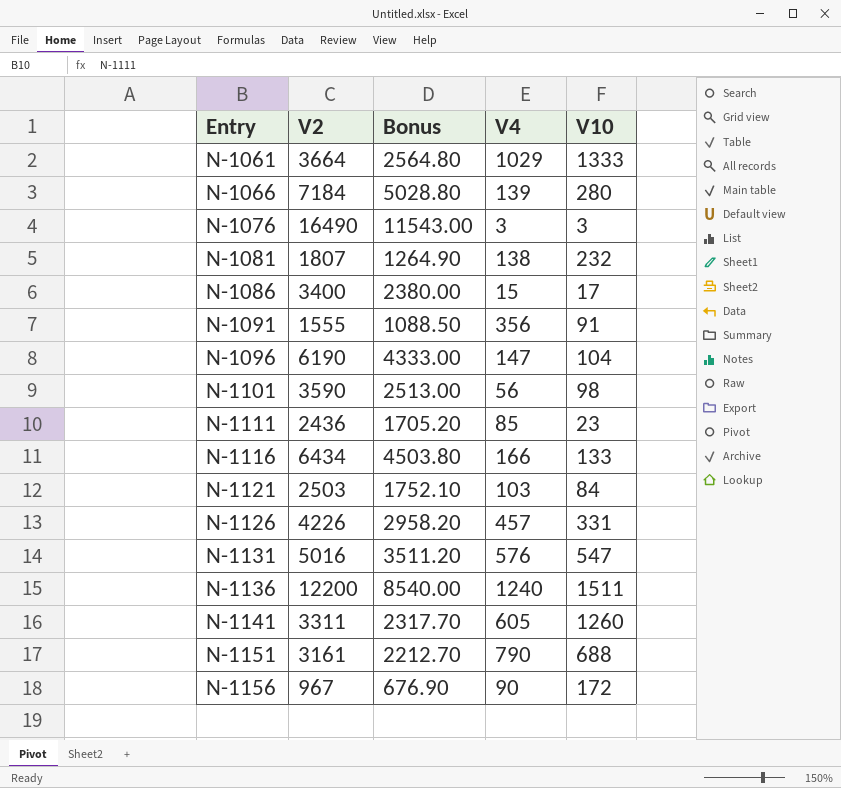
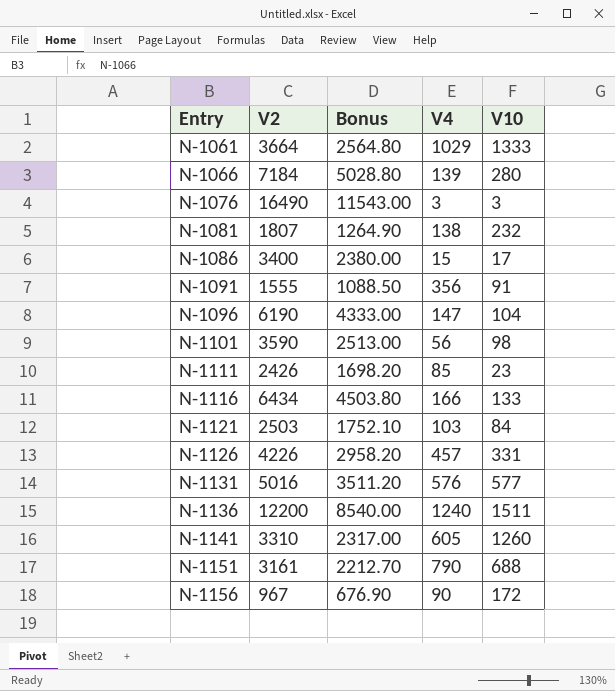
N-1111 | V2: 2436 -> 2426
N-1111 | Bonus: 1705.20 -> 1698.20
N-1131 | V10: 547 -> 577
N-1141 | V2: 3311 -> 3310
N-1141 | Bonus: 2317.70 -> 2317.00

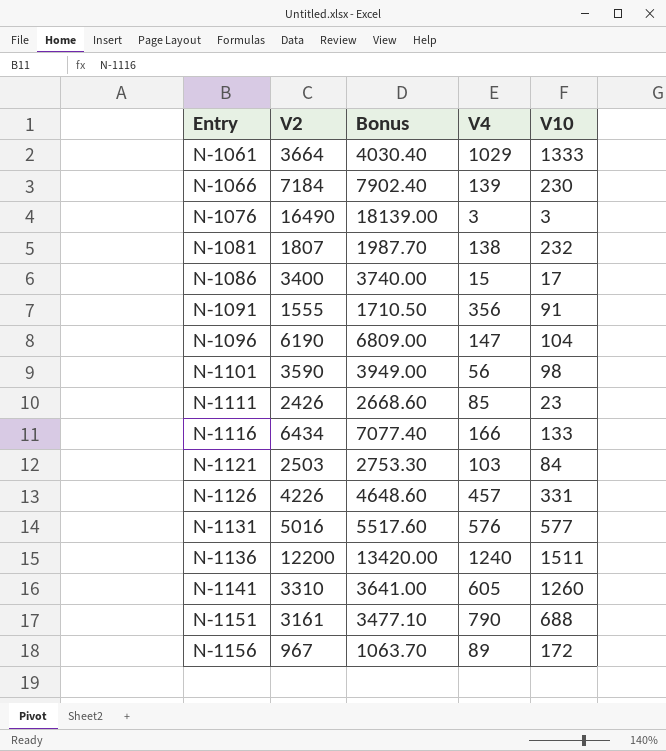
column Bonus | formula: [V2] * 0.7 -> [V2] * 1.1
N-1066 | V10: 280 -> 230
N-1156 | V4: 90 -> 89

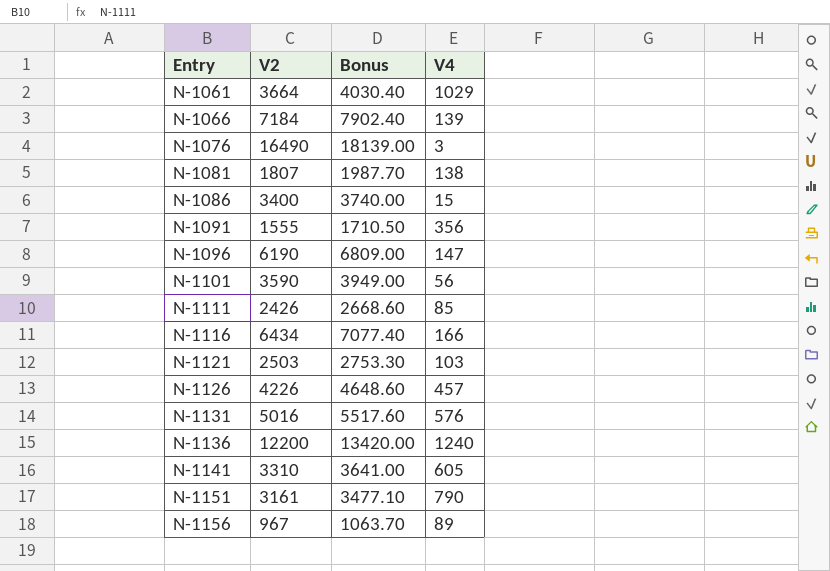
column V10 | position: 5 -> none

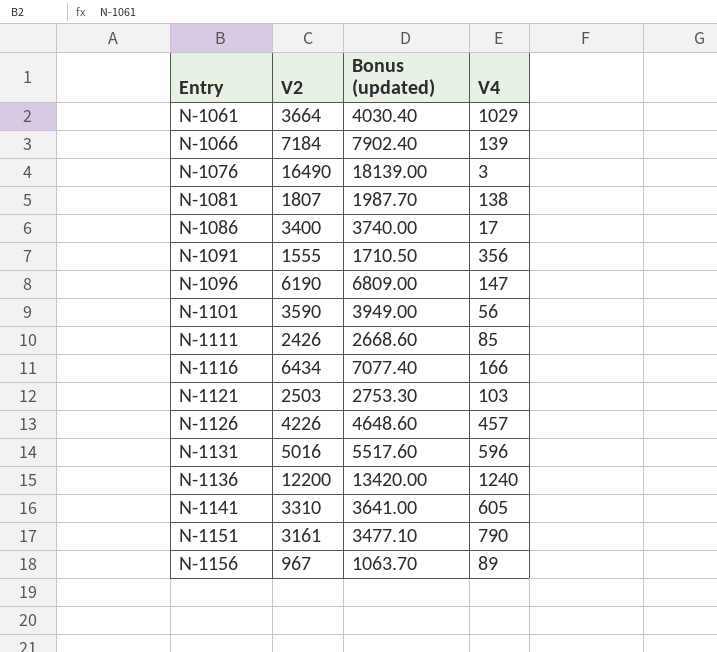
column name: Bonus -> Bonus (updated)
N-1086 | V4: 15 -> 17
N-1131 | V4: 576 -> 596

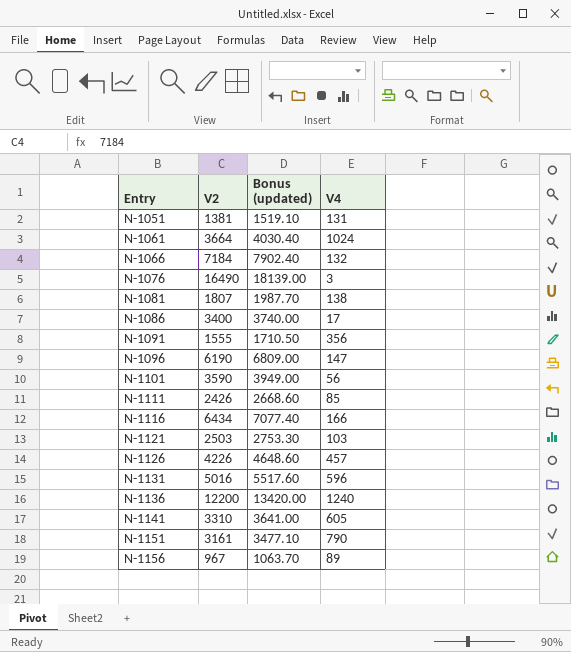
row N-1051: none -> 1381 | 1519.10 | 131
N-1061 | V4: 1029 -> 1024
N-1066 | V4: 139 -> 132

